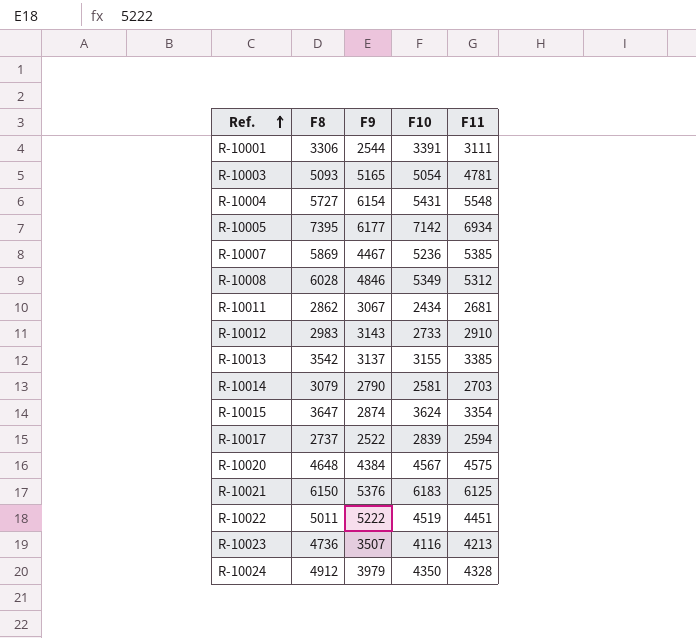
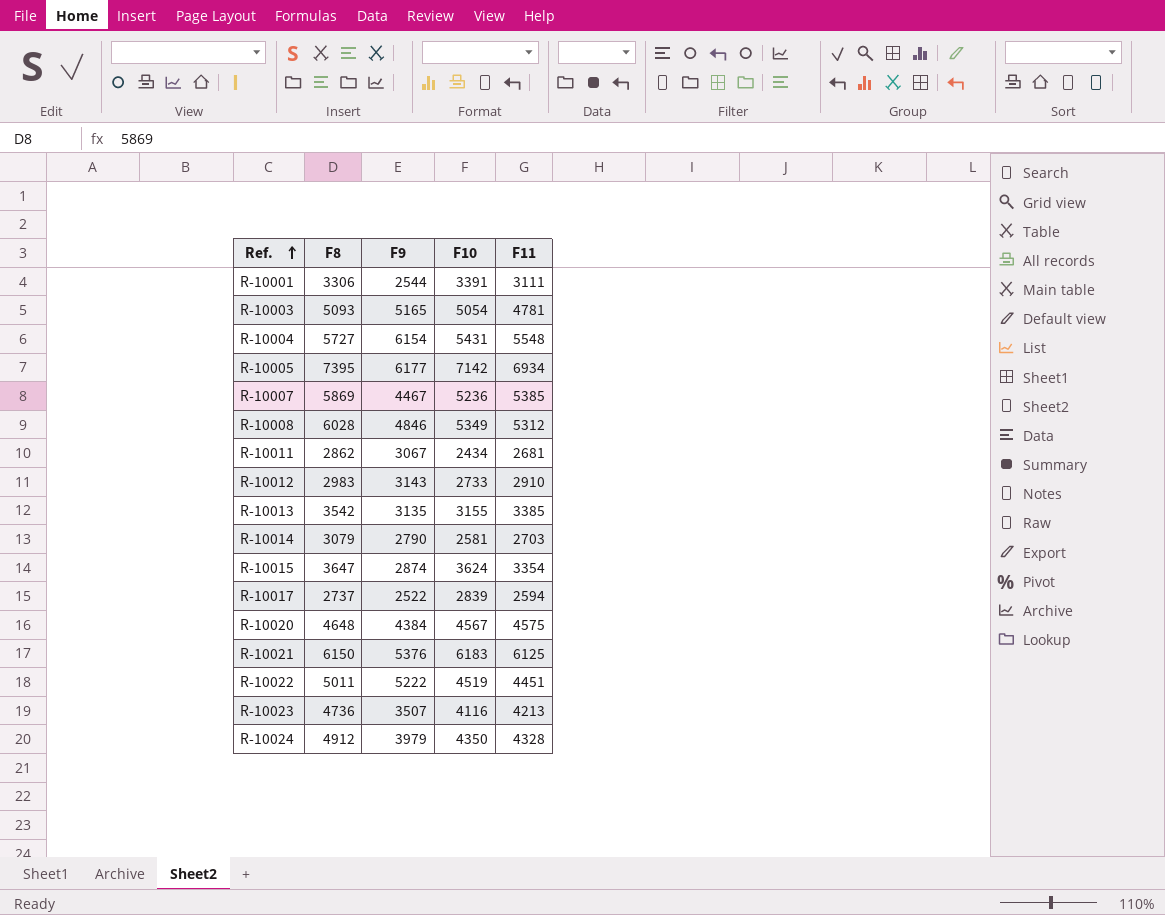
R-10013 | F9: 3137 -> 3135

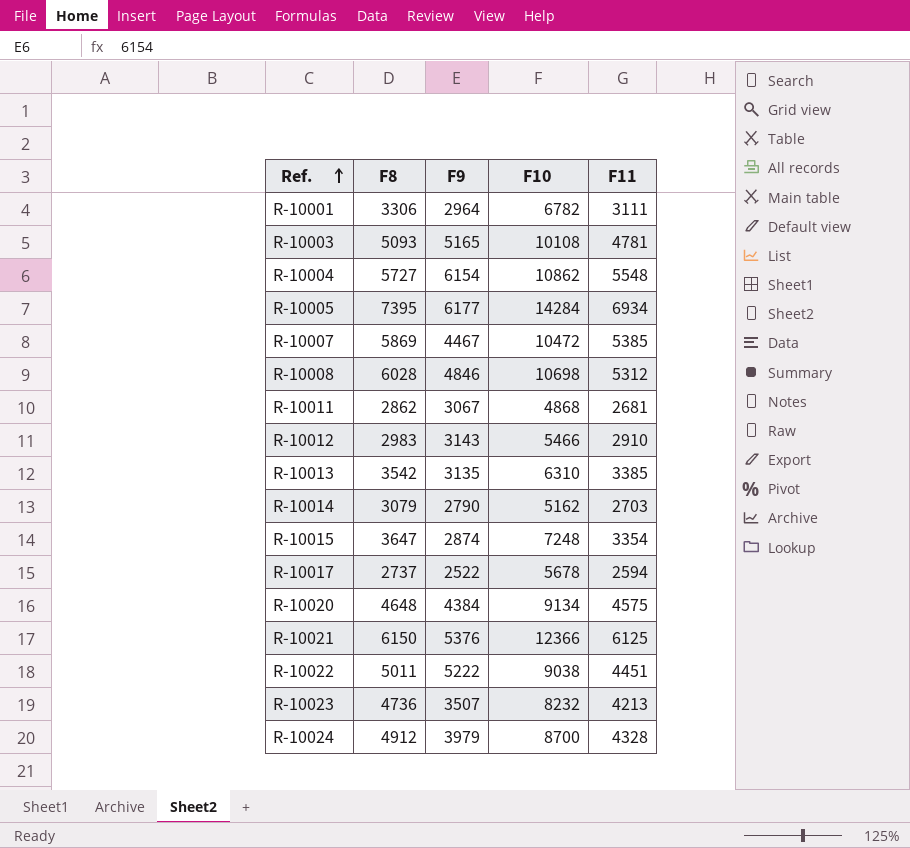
R-10001 | F9: 2544 -> 2964
R-10001 | F10: 3391 -> 6782
R-10003 | F10: 5054 -> 10108
R-10004 | F10: 5431 -> 10862
R-10005 | F10: 7142 -> 14284
R-10007 | F10: 5236 -> 10472
R-10008 | F10: 5349 -> 10698
R-10011 | F10: 2434 -> 4868
R-10012 | F10: 2733 -> 5466
R-10013 | F10: 3155 -> 6310
R-10014 | F10: 2581 -> 5162
R-10015 | F10: 3624 -> 7248
R-10017 | F10: 2839 -> 5678
R-10020 | F10: 4567 -> 9134
R-10021 | F10: 6183 -> 12366
R-10022 | F10: 4519 -> 9038
R-10023 | F10: 4116 -> 8232
R-10024 | F10: 4350 -> 8700

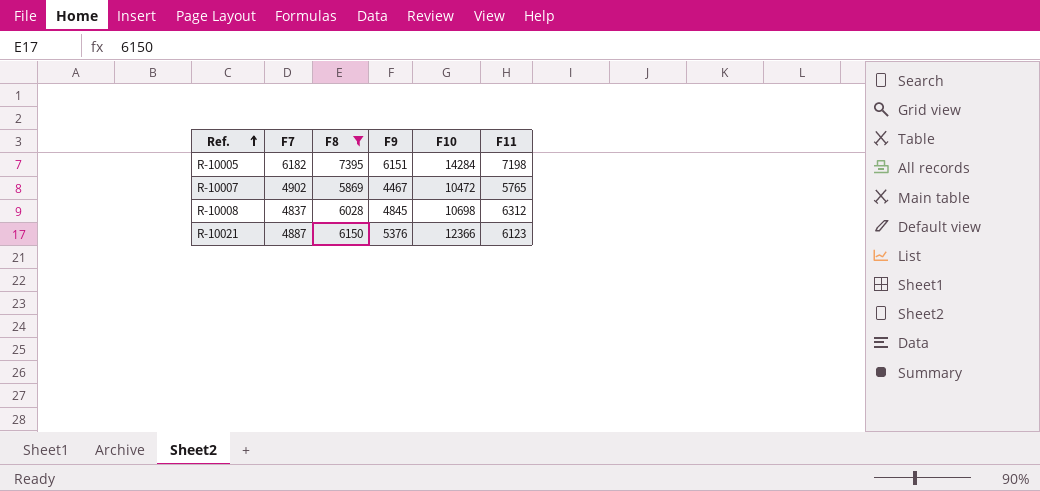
filter: none -> F8 >= 5869
column F7 | position: none -> 2
R-10005 | F9: 6177 -> 6151
R-10005 | F11: 6934 -> 7198
R-10007 | F11: 5385 -> 5765
R-10008 | F9: 4846 -> 4845
R-10008 | F11: 5312 -> 6312
R-10021 | F11: 6125 -> 6123

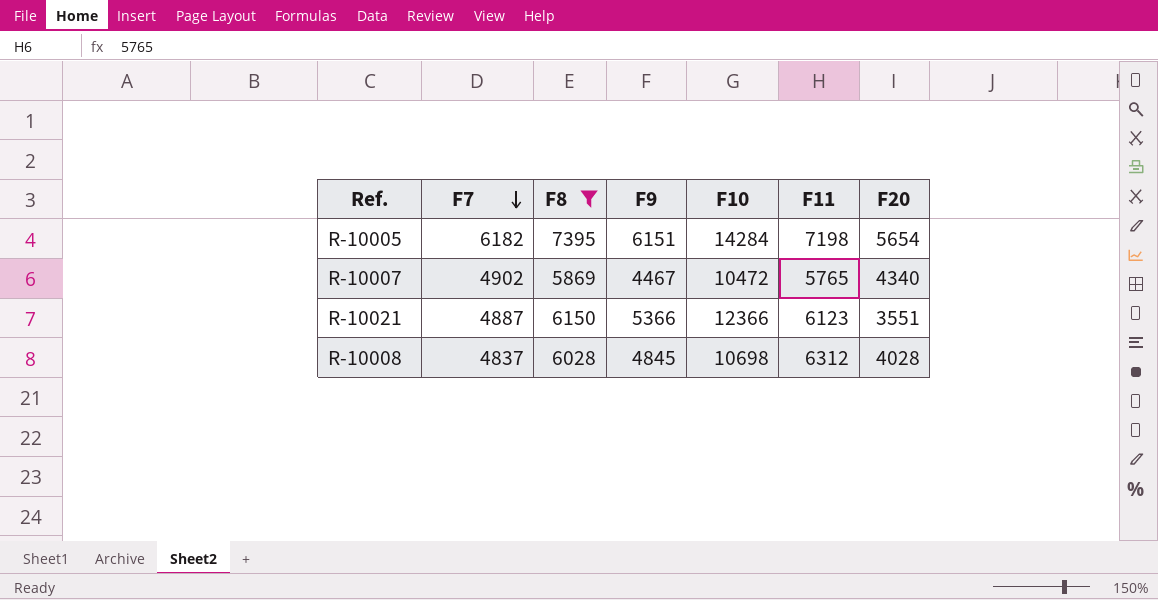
row order: Ref. ascending -> F7 descending
column F20 | position: none -> 7
R-10021 | F9: 5376 -> 5366

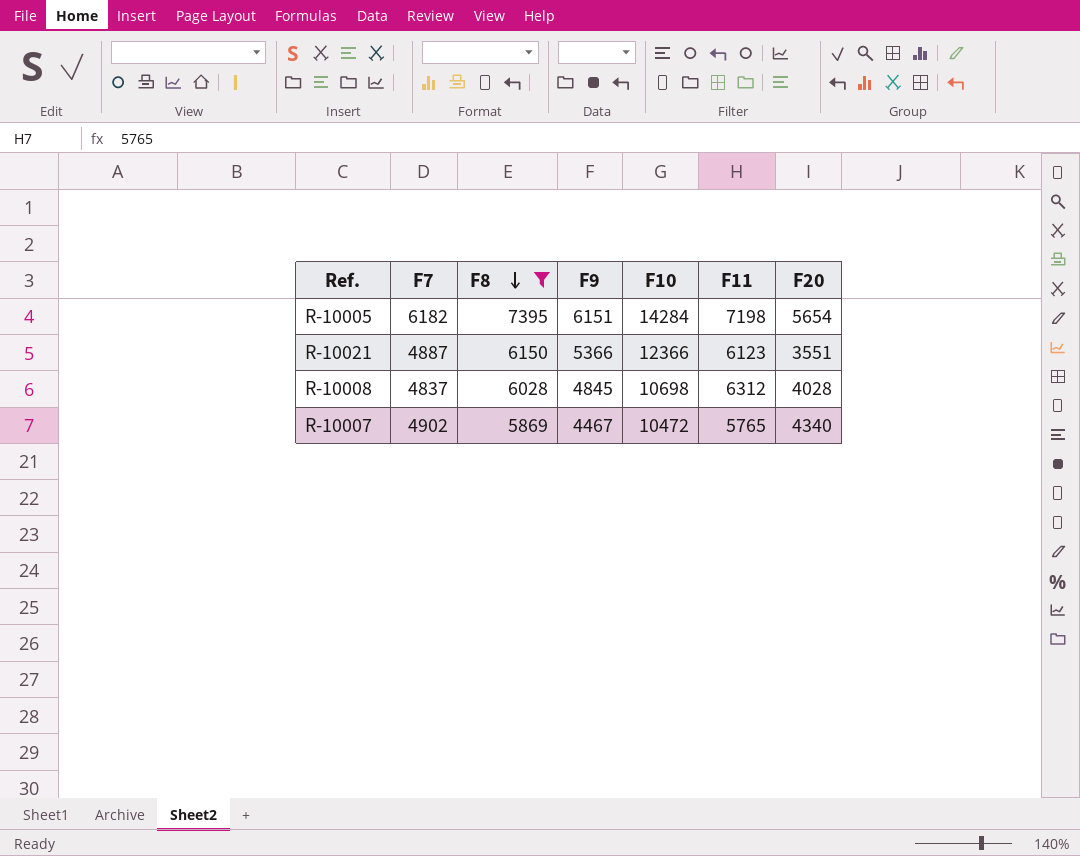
row order: F7 descending -> F8 descending

